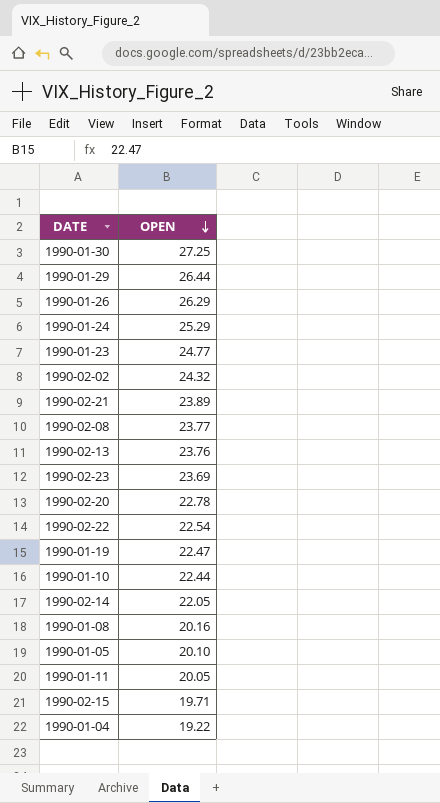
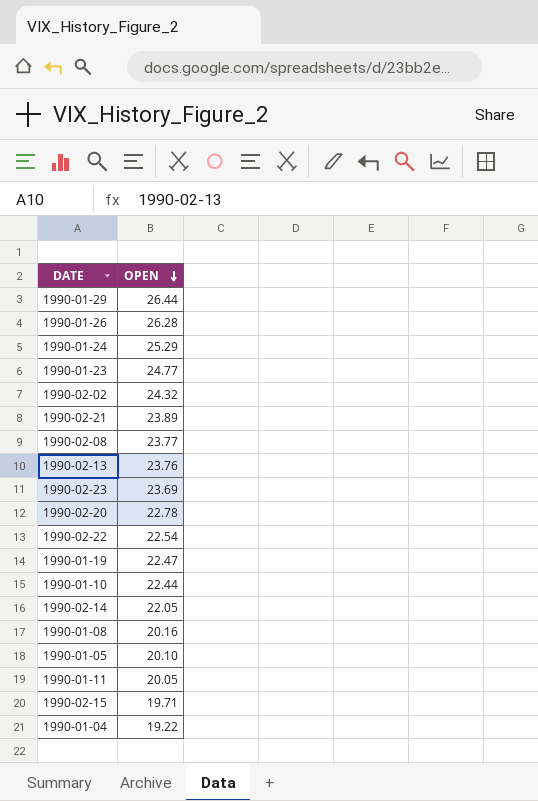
row 1990-01-30: 27.25 -> none
1990-01-26 | OPEN: 26.29 -> 26.28

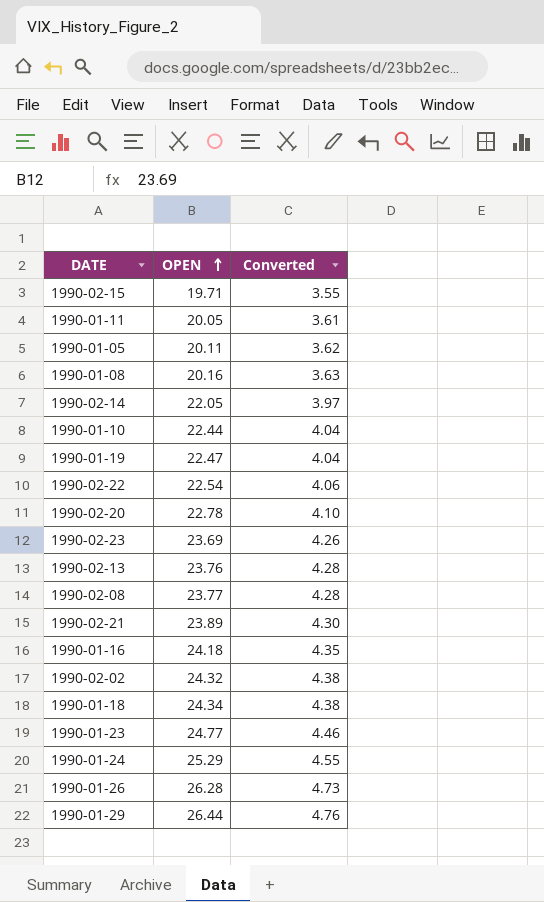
row order: OPEN descending -> OPEN ascending
column Converted | formula: none -> [OPEN] * 0.18
row 1990-01-04: 19.22 -> none
1990-01-05 | OPEN: 20.10 -> 20.11
row 1990-01-16: none -> 24.18 | 4.35
row 1990-01-18: none -> 24.34 | 4.38

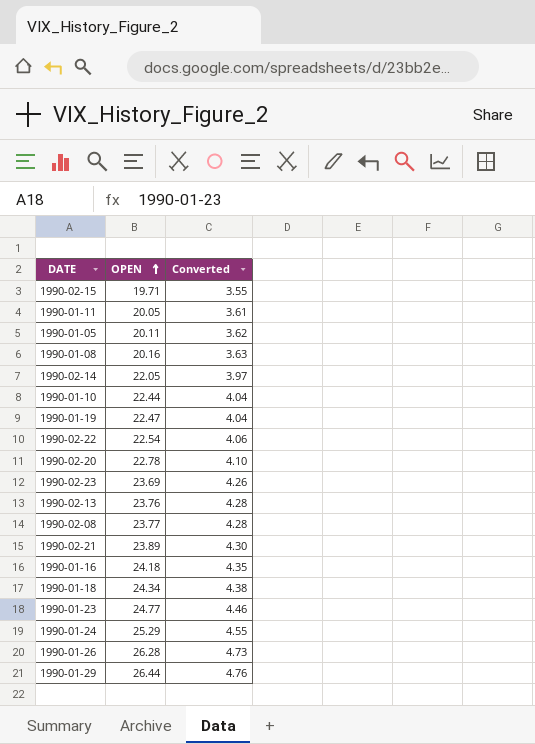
row 1990-02-02: 24.32 | 4.38 -> none

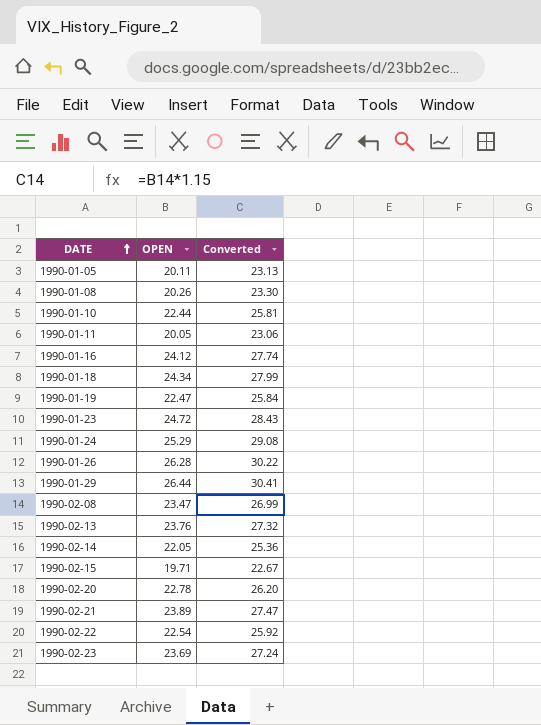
row order: OPEN ascending -> DATE ascending
column Converted | formula: [OPEN] * 0.18 -> [OPEN] * 1.15
1990-01-08 | OPEN: 20.16 -> 20.26
1990-01-16 | OPEN: 24.18 -> 24.12
1990-01-23 | OPEN: 24.77 -> 24.72
1990-02-08 | OPEN: 23.77 -> 23.47

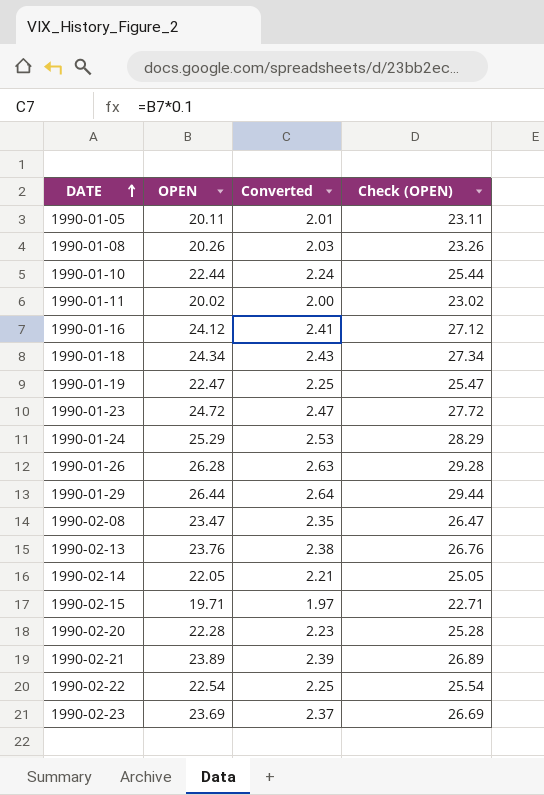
column Converted | formula: [OPEN] * 1.15 -> [OPEN] * 0.1
column Check (OPEN) | formula: none -> [OPEN] + 3
1990-01-11 | OPEN: 20.05 -> 20.02
1990-02-20 | OPEN: 22.78 -> 22.28

